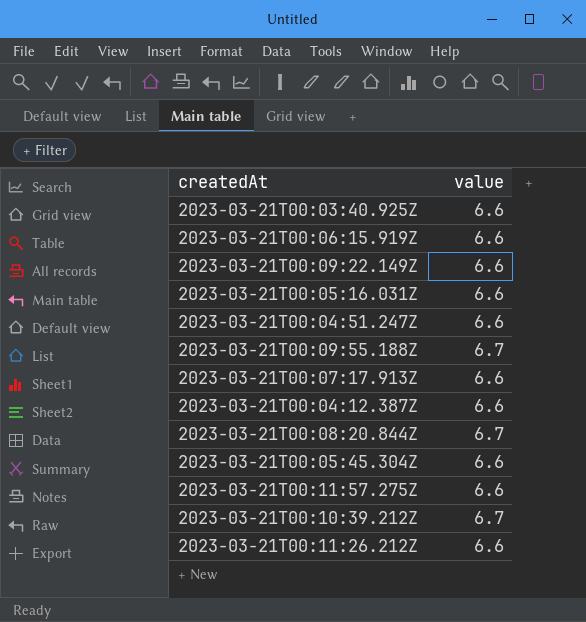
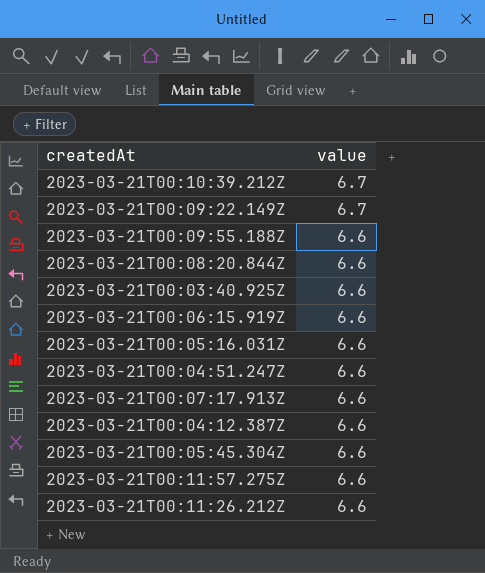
row order: none -> value descending
2023-03-21T00:09:22.149Z | value: 6.6 -> 6.7
2023-03-21T00:09:55.188Z | value: 6.7 -> 6.6
2023-03-21T00:08:20.844Z | value: 6.7 -> 6.6

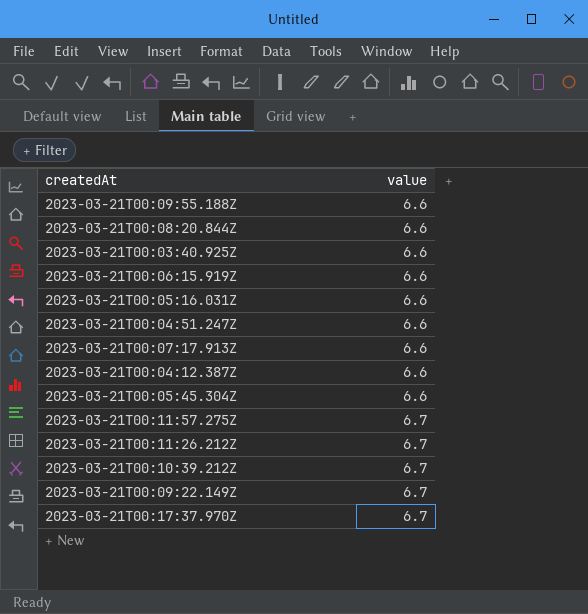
row order: value descending -> value ascending
2023-03-21T00:11:57.275Z | value: 6.6 -> 6.7
2023-03-21T00:11:26.212Z | value: 6.6 -> 6.7
row 2023-03-21T00:17:37.970Z: none -> 6.7

